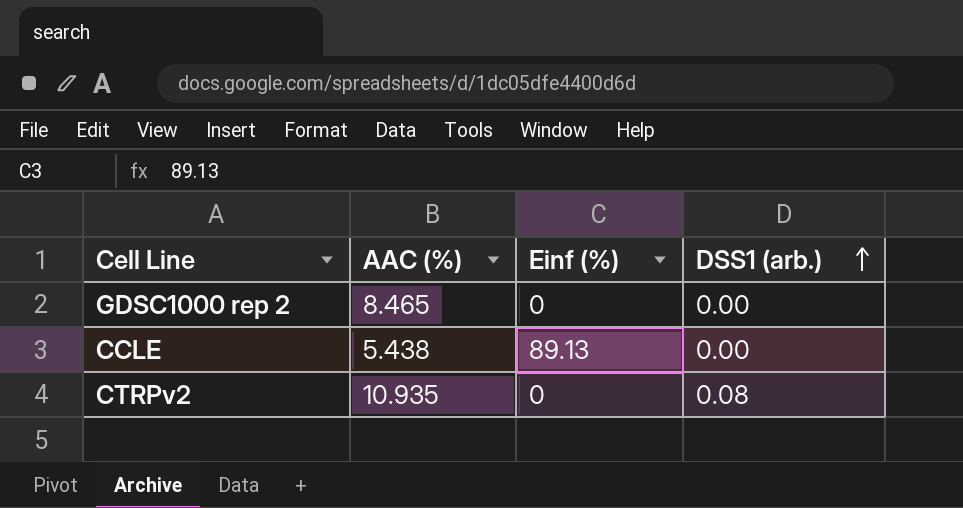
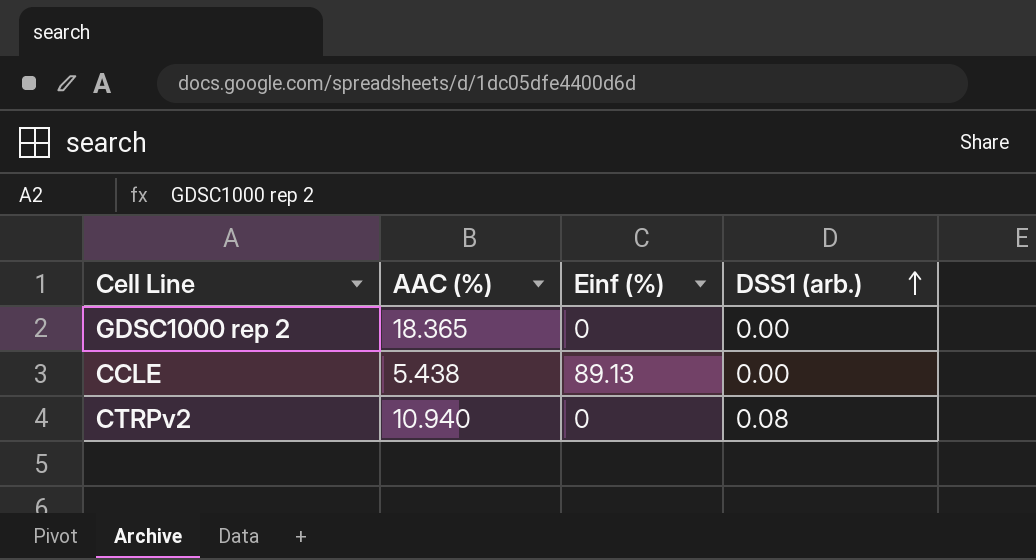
GDSC1000 rep 2 | AAC (%): 8.465 -> 18.365
CTRPv2 | AAC (%): 10.935 -> 10.940

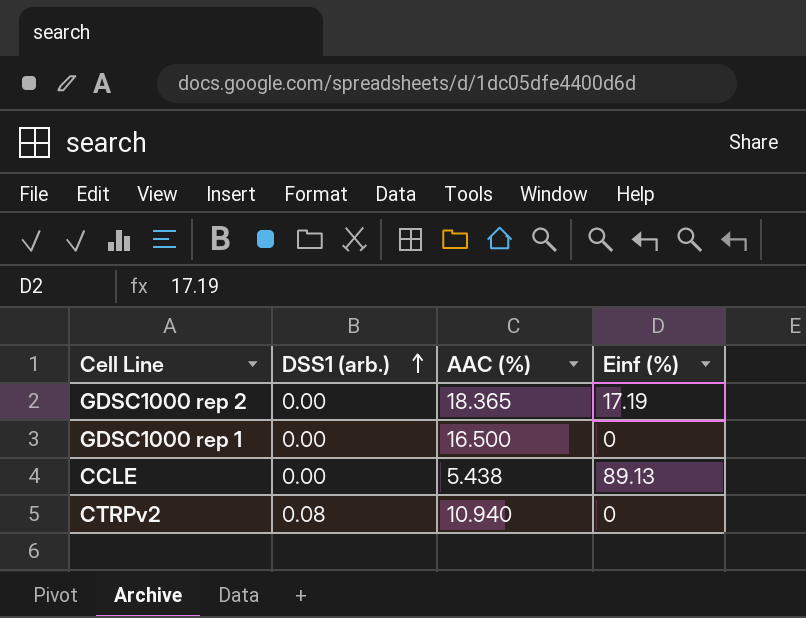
column DSS1 (arb.) | position: 4 -> 2
GDSC1000 rep 2 | Einf (%): 0 -> 17.19
row GDSC1000 rep 1: none -> 0.00 | 16.500 | 0

